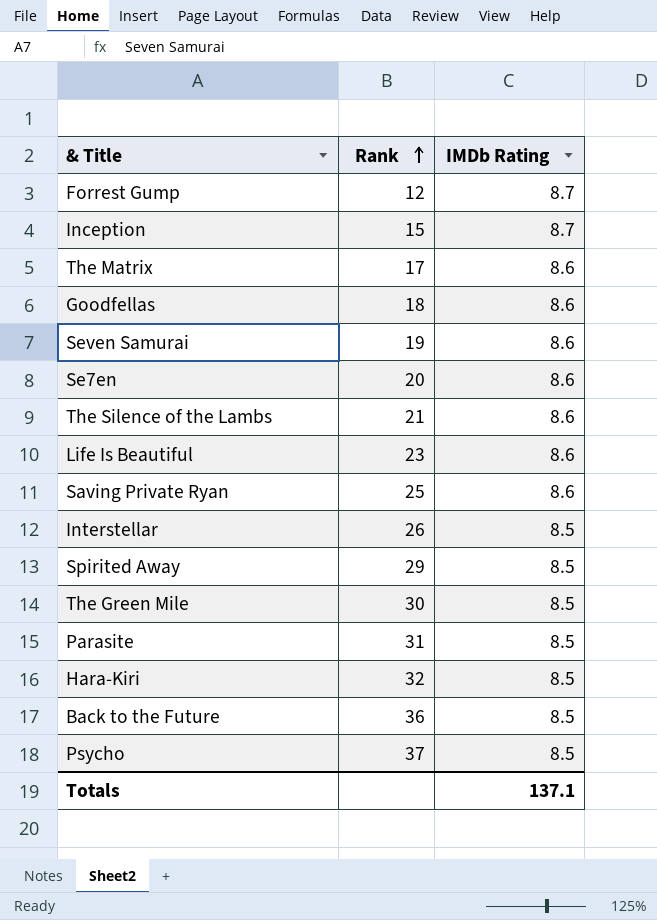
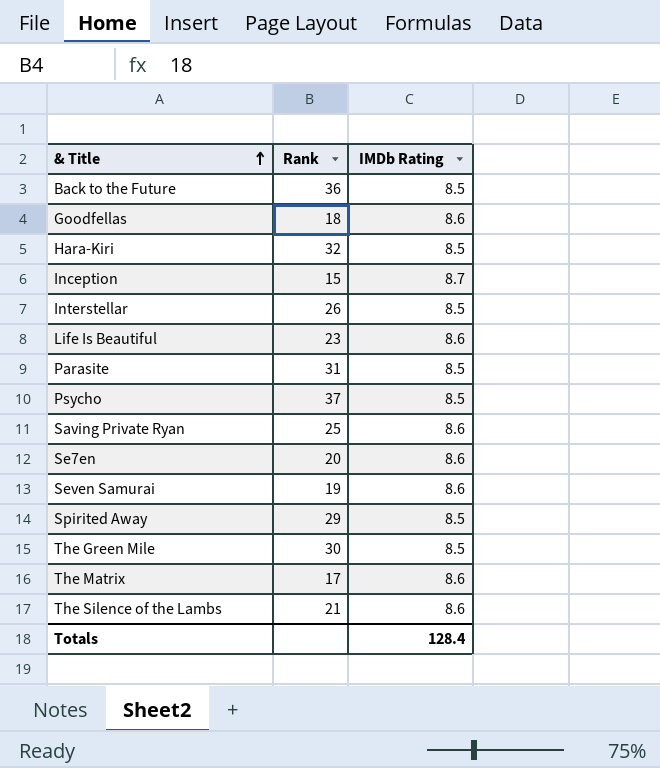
row order: Rank ascending -> & Title ascending
row Forrest Gump: 12 | 8.7 -> none
Totals | IMDb Rating: 137.1 -> 128.4

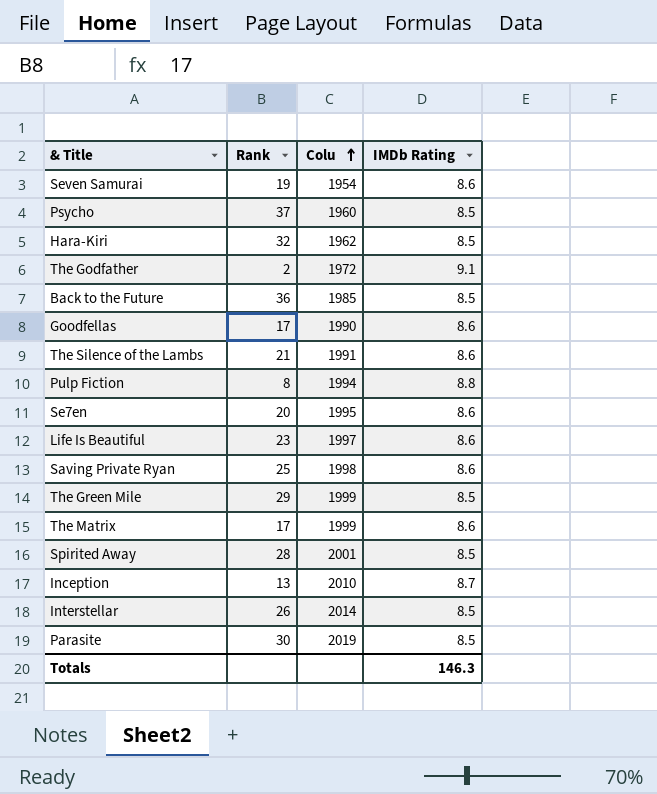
row order: & Title ascending -> Colu ascending
column Colu | position: none -> 3
row The Godfather: none -> 2 | 1972 | 9.1
Goodfellas | Rank: 18 -> 17
row Pulp Fiction: none -> 8 | 1994 | 8.8
The Green Mile | Rank: 30 -> 29
Spirited Away | Rank: 29 -> 28
Inception | Rank: 15 -> 13
Parasite | Rank: 31 -> 30
Totals | IMDb Rating: 128.4 -> 146.3

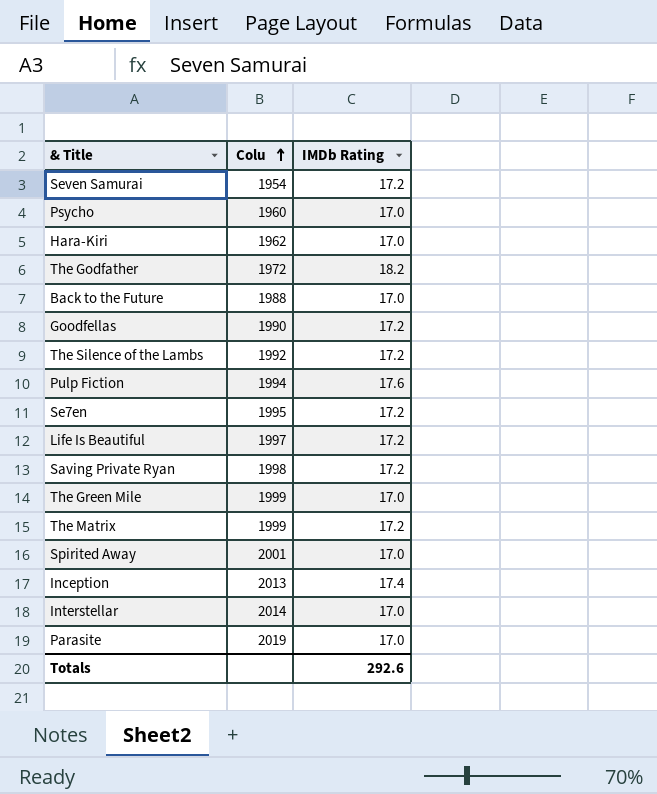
column Rank | position: 2 -> none
Seven Samurai | IMDb Rating: 8.6 -> 17.2
Psycho | IMDb Rating: 8.5 -> 17.0
Hara-Kiri | IMDb Rating: 8.5 -> 17.0
The Godfather | IMDb Rating: 9.1 -> 18.2
Back to the Future | Colu: 1985 -> 1988
Back to the Future | IMDb Rating: 8.5 -> 17.0
Goodfellas | IMDb Rating: 8.6 -> 17.2
The Silence of the Lambs | Colu: 1991 -> 1992
The Silence of the Lambs | IMDb Rating: 8.6 -> 17.2
Pulp Fiction | IMDb Rating: 8.8 -> 17.6
Se7en | IMDb Rating: 8.6 -> 17.2
Life Is Beautiful | IMDb Rating: 8.6 -> 17.2
Saving Private Ryan | IMDb Rating: 8.6 -> 17.2
The Green Mile | IMDb Rating: 8.5 -> 17.0
The Matrix | IMDb Rating: 8.6 -> 17.2
Spirited Away | IMDb Rating: 8.5 -> 17.0
Inception | Colu: 2010 -> 2013
Inception | IMDb Rating: 8.7 -> 17.4
Interstellar | IMDb Rating: 8.5 -> 17.0
Parasite | IMDb Rating: 8.5 -> 17.0
Totals | IMDb Rating: 146.3 -> 292.6

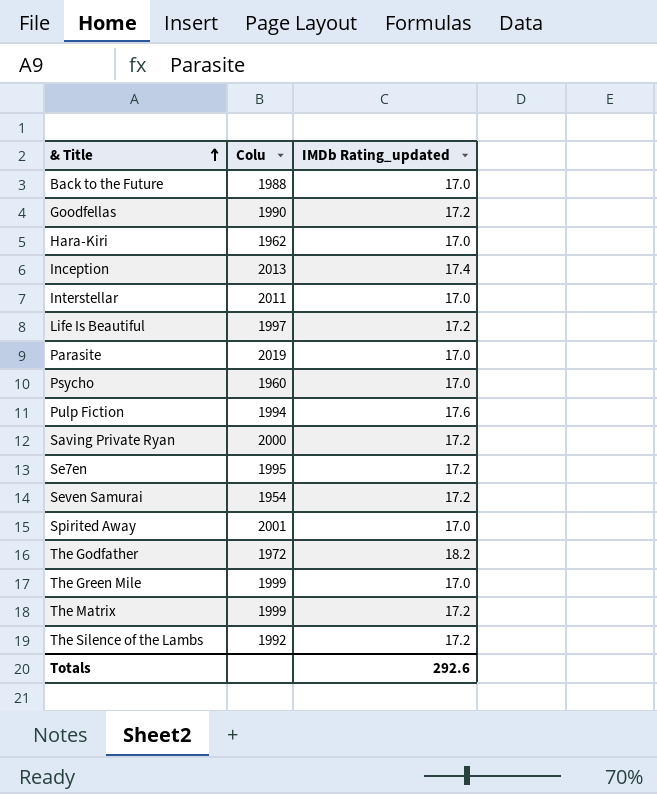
row order: Colu ascending -> & Title ascending
column name: IMDb Rating -> IMDb Rating_updated
Interstellar | Colu: 2014 -> 2011
Saving Private Ryan | Colu: 1998 -> 2000

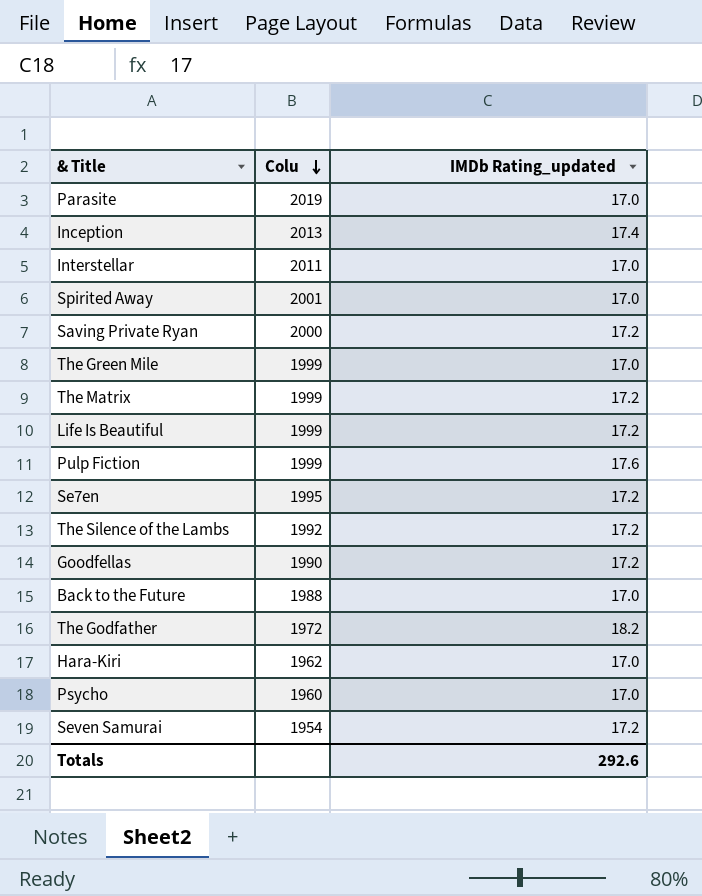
row order: & Title ascending -> Colu descending
Life Is Beautiful | Colu: 1997 -> 1999
Pulp Fiction | Colu: 1994 -> 1999

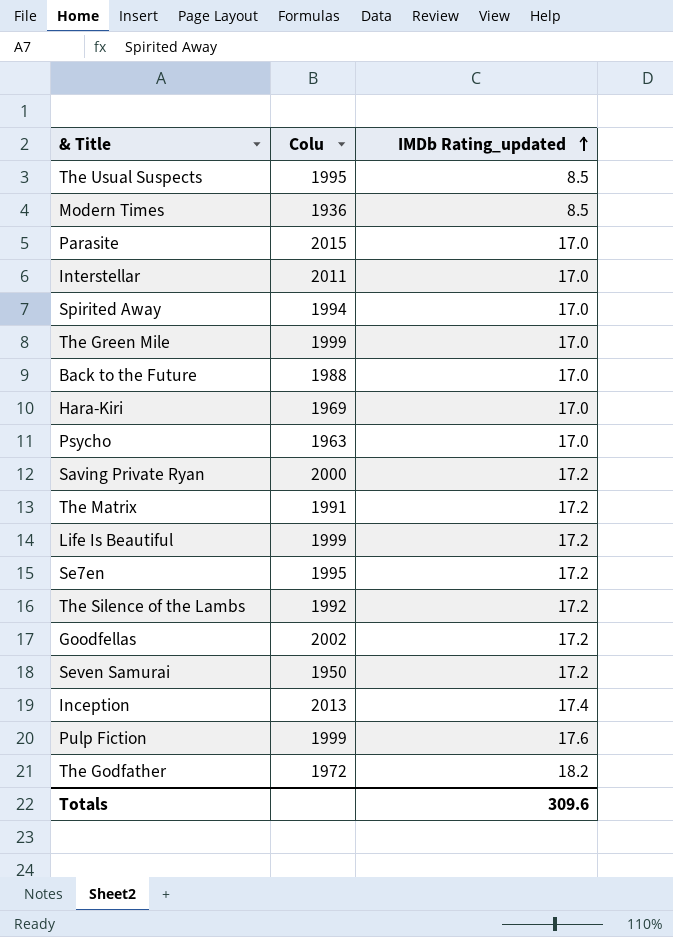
row order: Colu descending -> IMDb Rating_updated ascending
row The Usual Suspects: none -> 1995 | 8.5
row Modern Times: none -> 1936 | 8.5
Parasite | Colu: 2019 -> 2015
Spirited Away | Colu: 2001 -> 1994
Hara-Kiri | Colu: 1962 -> 1969
Psycho | Colu: 1960 -> 1963
The Matrix | Colu: 1999 -> 1991
Goodfellas | Colu: 1990 -> 2002
Seven Samurai | Colu: 1954 -> 1950
Totals | IMDb Rating_updated: 292.6 -> 309.6

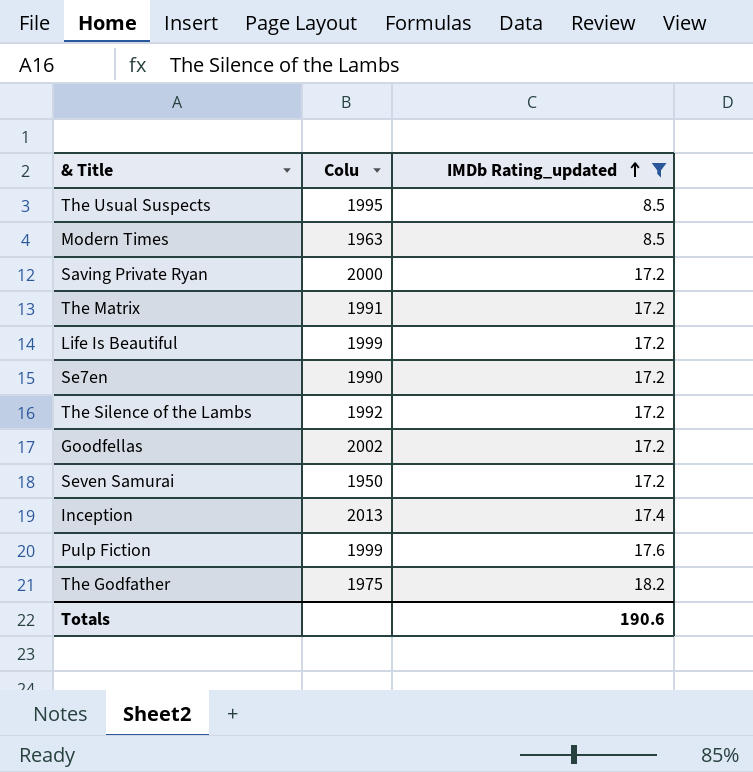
filter: none -> IMDb Rating_updated != 17.0
Modern Times | Colu: 1936 -> 1963
Se7en | Colu: 1995 -> 1990
The Godfather | Colu: 1972 -> 1975
Totals | IMDb Rating_updated: 309.6 -> 190.6

